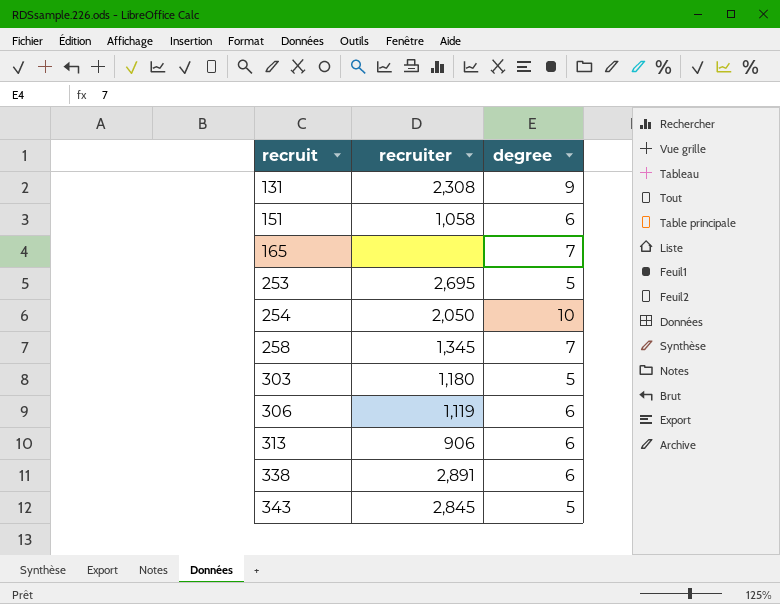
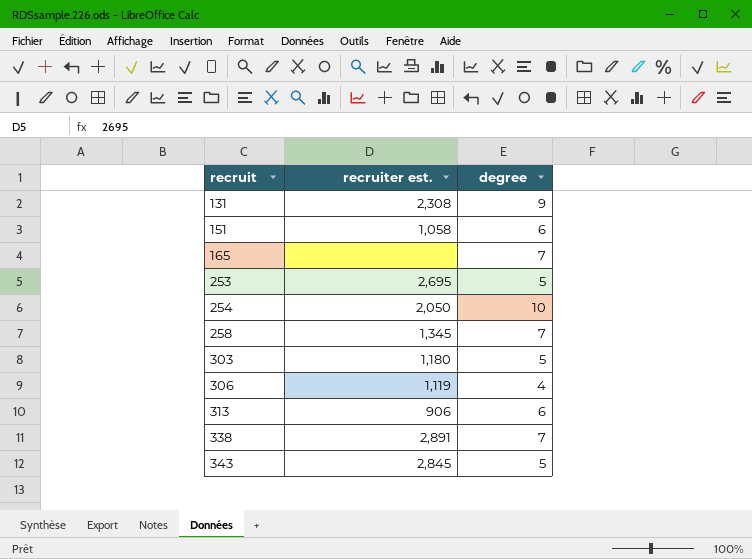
column name: recruiter -> recruiter est.
306 | degree: 6 -> 4
338 | degree: 6 -> 7

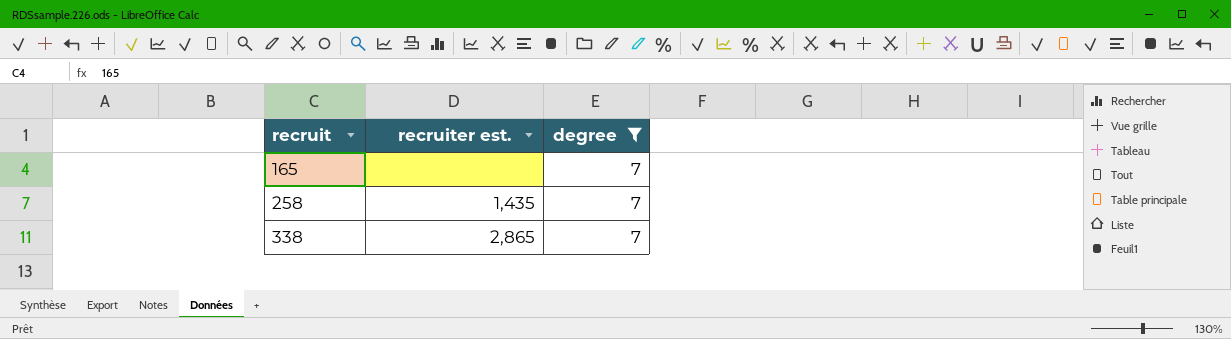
filter: none -> degree = 7
258 | recruiter est.: 1,345 -> 1,435
338 | recruiter est.: 2,891 -> 2,865

